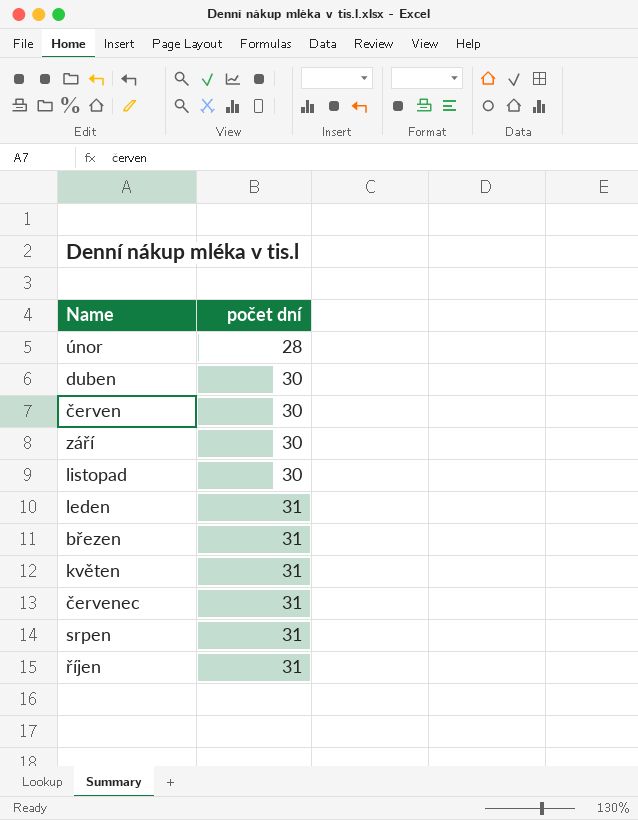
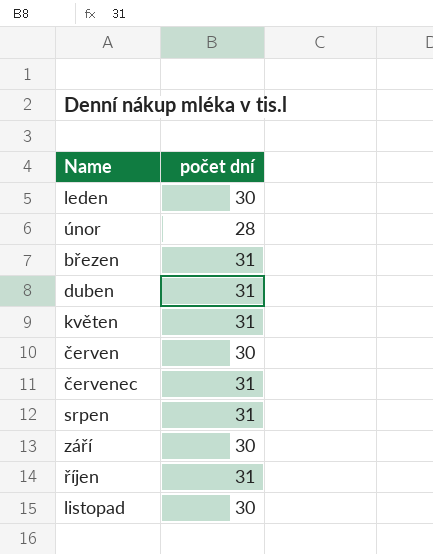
row order: počet dní ascending -> Name ascending
leden | počet dní: 31 -> 30
duben | počet dní: 30 -> 31

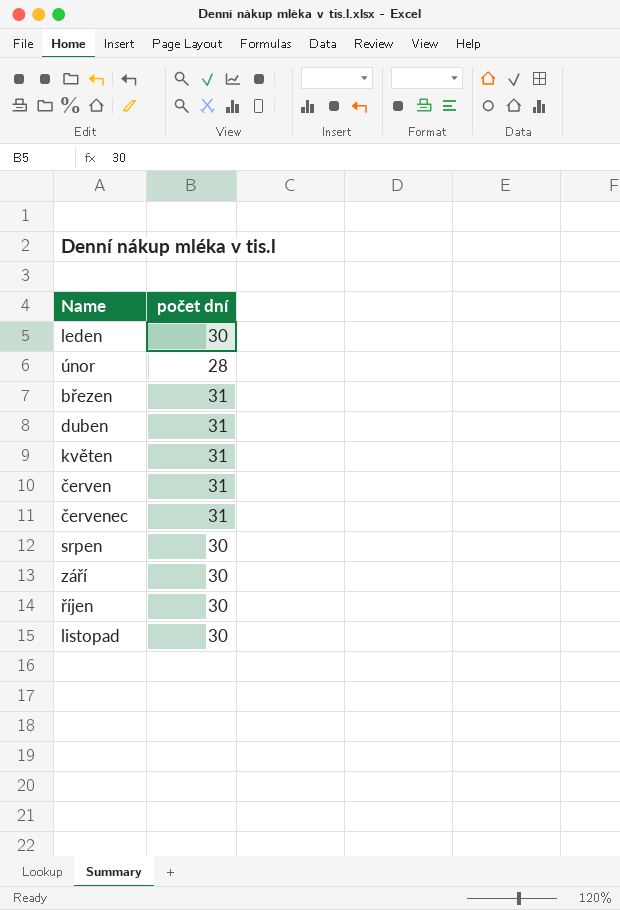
červen | počet dní: 30 -> 31
srpen | počet dní: 31 -> 30
říjen | počet dní: 31 -> 30

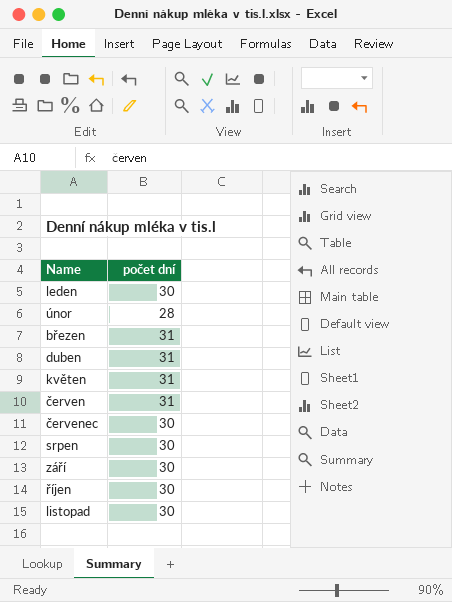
červenec | počet dní: 31 -> 30

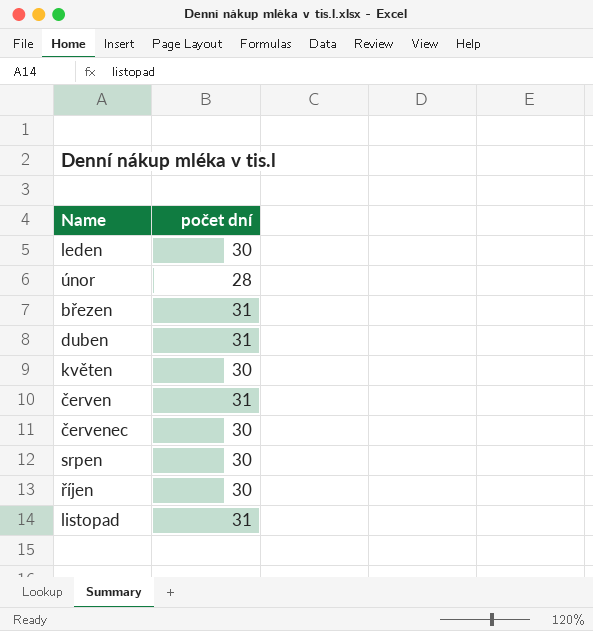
row září: 30 -> none
květen | počet dní: 31 -> 30
listopad | počet dní: 30 -> 31

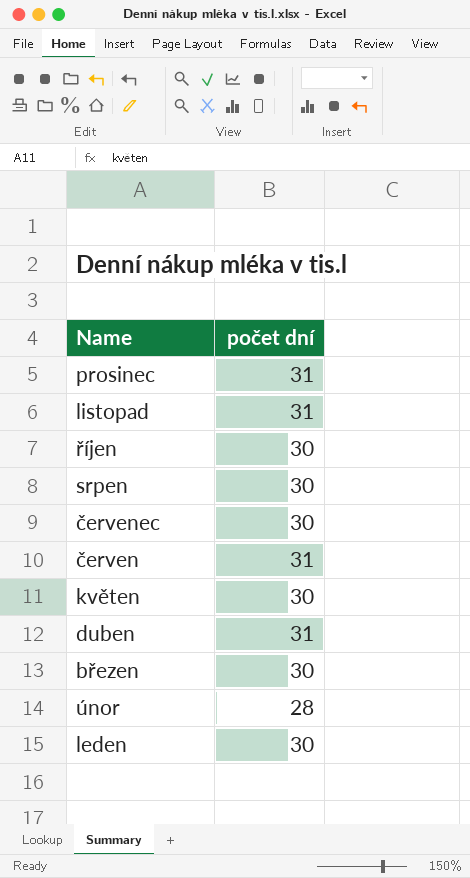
row order: Name ascending -> Name descending
row prosinec: none -> 31
březen | počet dní: 31 -> 30

